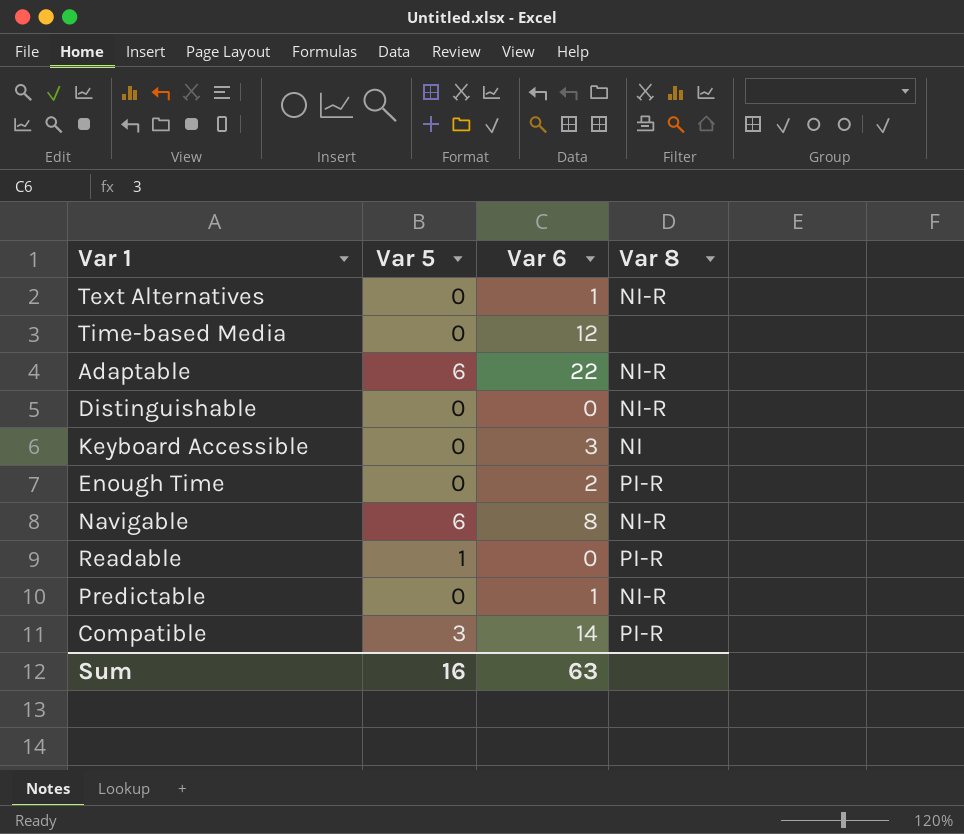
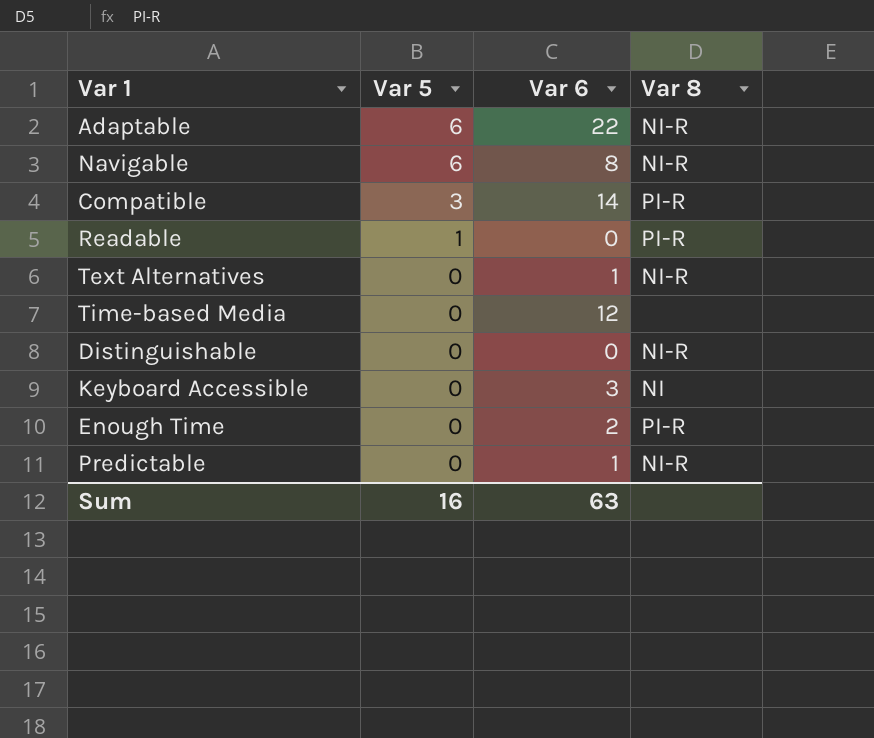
row order: none -> Var 5 descending

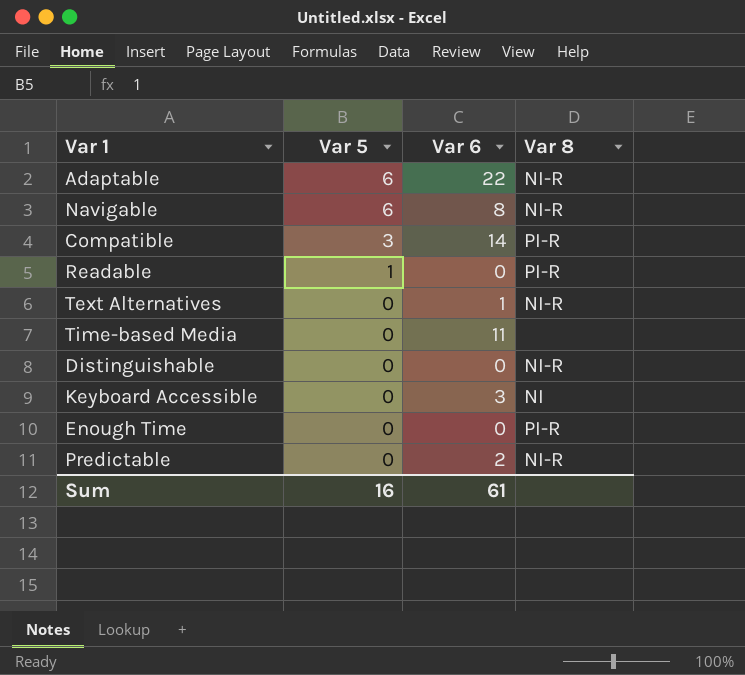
Time-based Media | Var 6: 12 -> 11
Enough Time | Var 6: 2 -> 0
Predictable | Var 6: 1 -> 2
Sum | Var 6: 63 -> 61

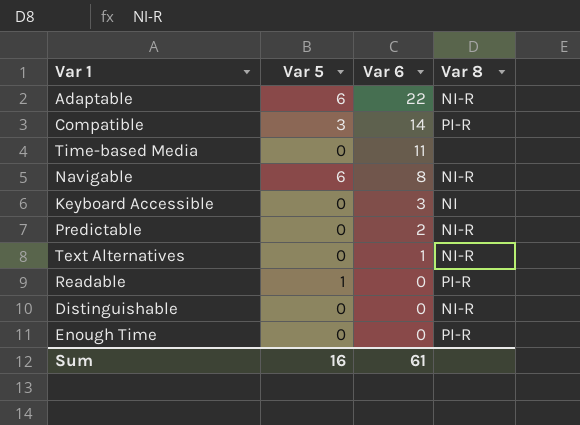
row order: Var 5 descending -> Var 6 descending

